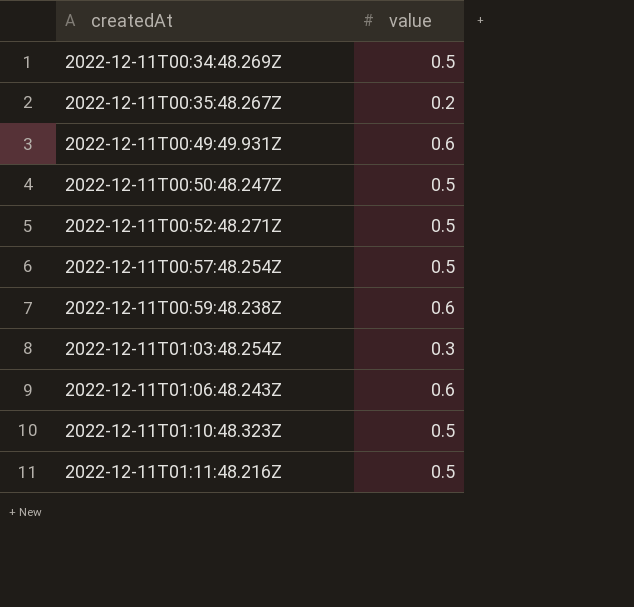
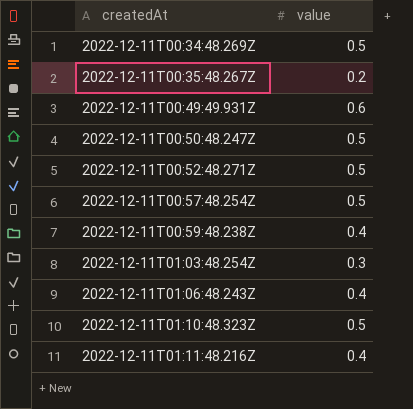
2022-12-11T00:59:48.238Z | value: 0.6 -> 0.4
2022-12-11T01:06:48.243Z | value: 0.6 -> 0.4
2022-12-11T01:11:48.216Z | value: 0.5 -> 0.4

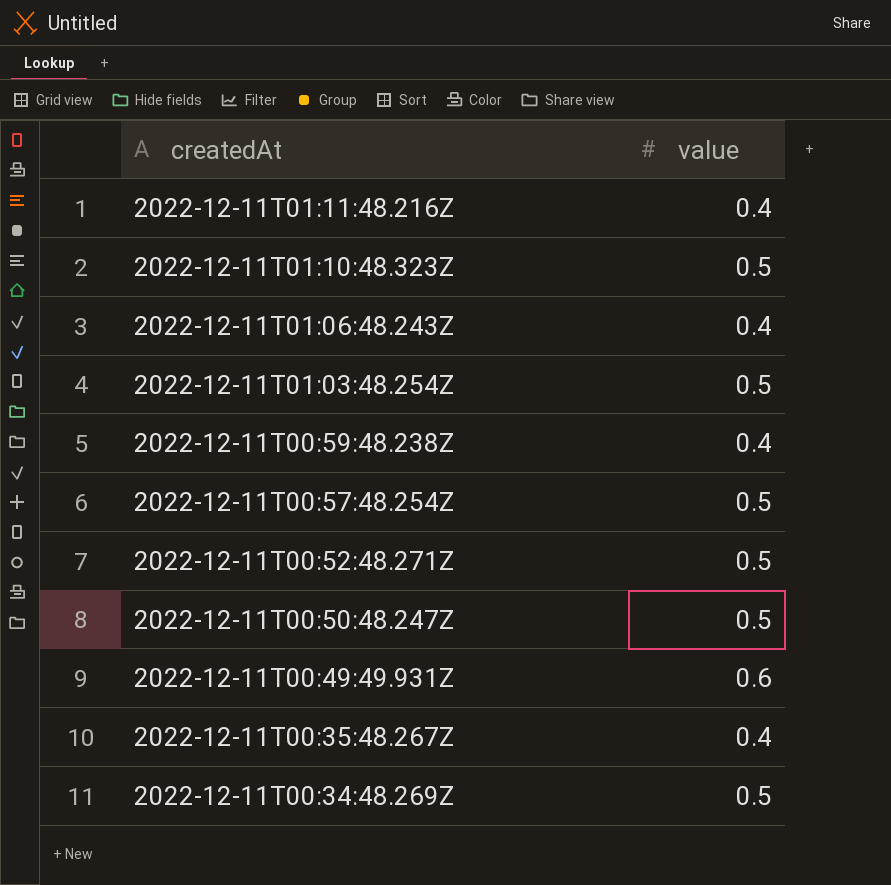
row order: createdAt ascending -> createdAt descending
2022-12-11T01:03:48.254Z | value: 0.3 -> 0.5
2022-12-11T00:35:48.267Z | value: 0.2 -> 0.4

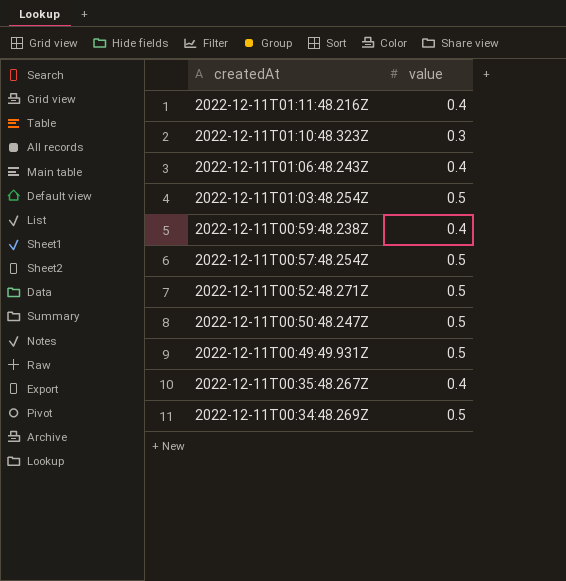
2022-12-11T01:10:48.323Z | value: 0.5 -> 0.3
2022-12-11T00:49:49.931Z | value: 0.6 -> 0.5

